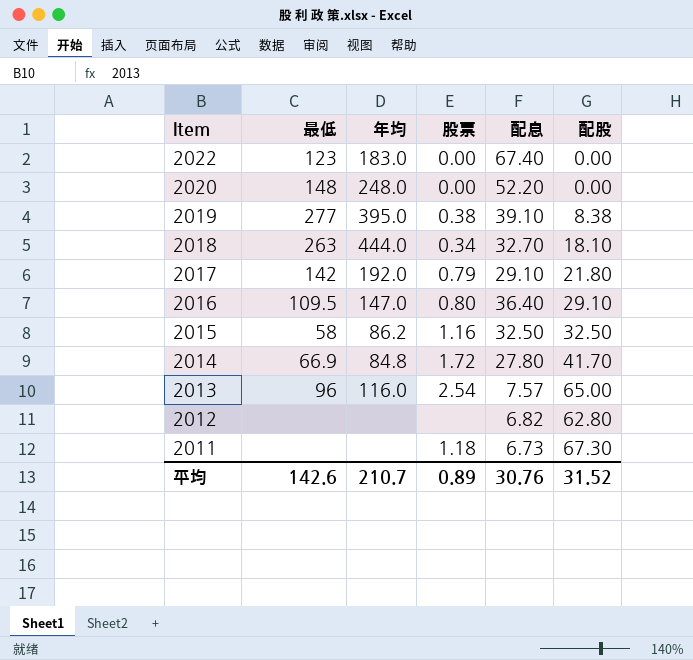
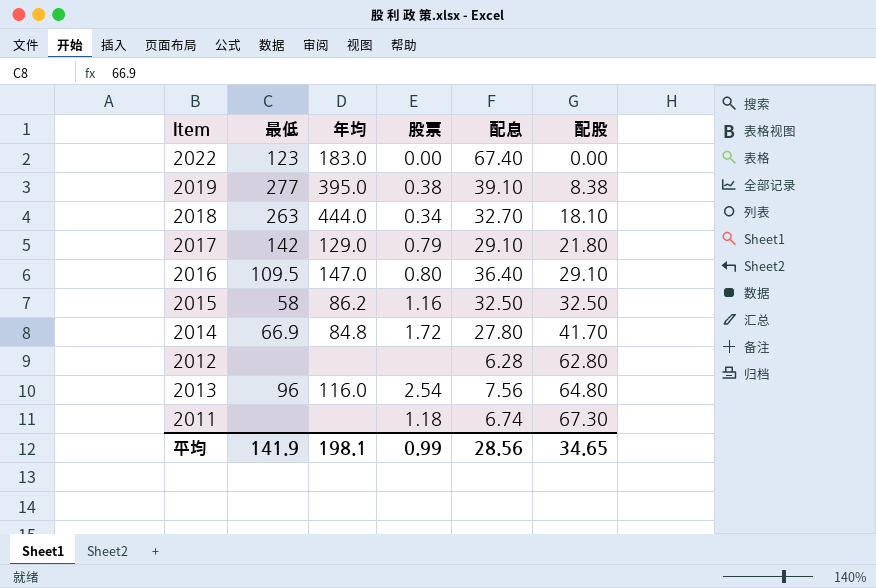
row order: Item descending -> 配股 ascending
row 2020: 148 | 248.0 | 0.00 | 52.20 | 0.00 -> none
2017 | 年均: 192.0 -> 129.0
2012 | 配息: 6.82 -> 6.28
2013 | 配息: 7.57 -> 7.56
2013 | 配股: 65.00 -> 64.80
2011 | 配息: 6.73 -> 6.74
平均 | 最低: 142.6 -> 141.9
平均 | 年均: 210.7 -> 198.1
平均 | 股票: 0.89 -> 0.99
平均 | 配息: 30.76 -> 28.56
平均 | 配股: 31.52 -> 34.65

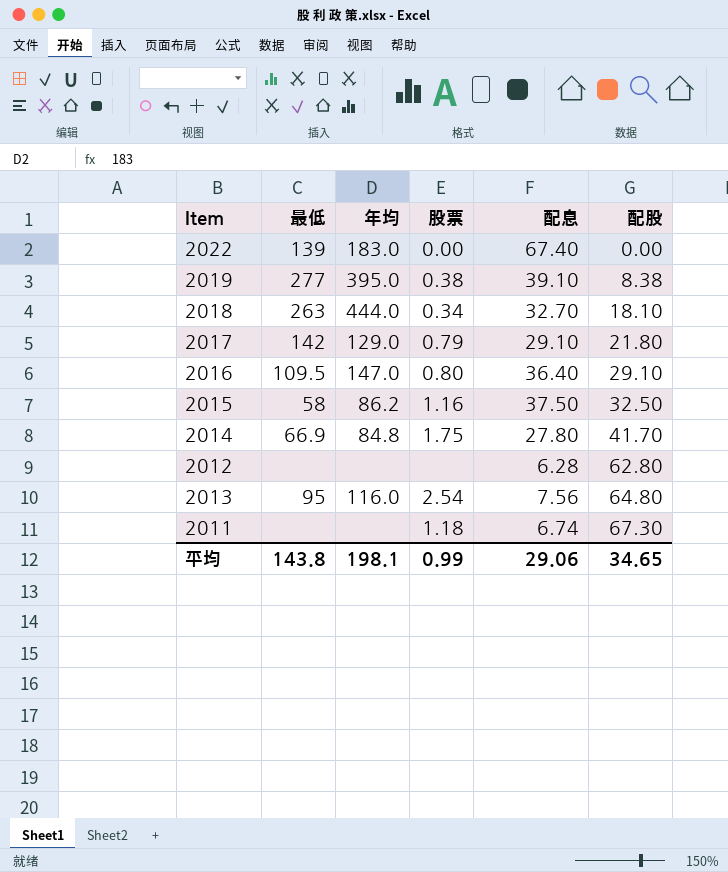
2022 | 最低: 123 -> 139
2015 | 配息: 32.50 -> 37.50
2014 | 股票: 1.72 -> 1.75
2013 | 最低: 96 -> 95
平均 | 最低: 141.9 -> 143.8
平均 | 配息: 28.56 -> 29.06

